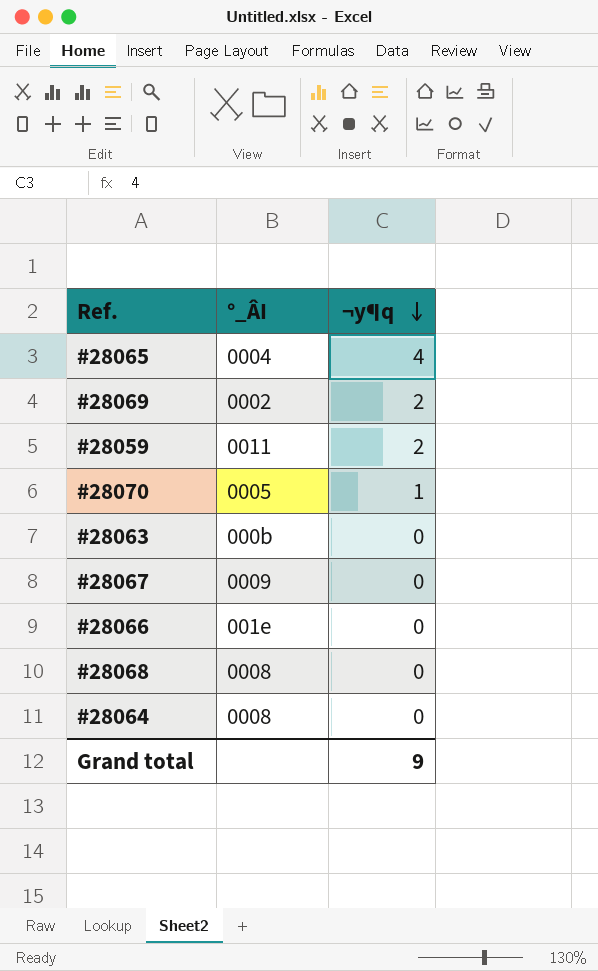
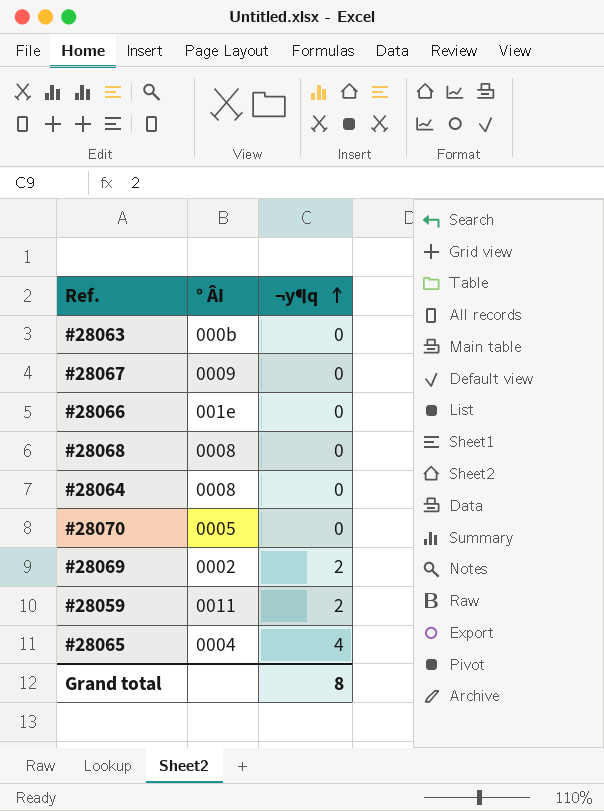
row order: ¬y¶q descending -> ¬y¶q ascending
column name: °_ÂI -> ° ÂI
#28070 | ¬y¶q: 1 -> 0
Grand total | ¬y¶q: 9 -> 8

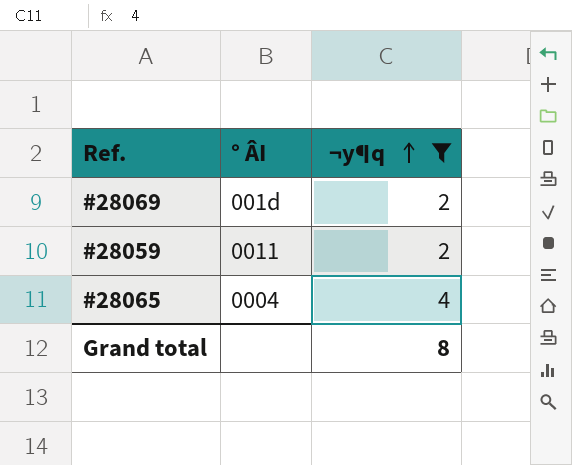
filter: none -> ¬y¶q != 0
#28069 | ° ÂI: 0002 -> 001d

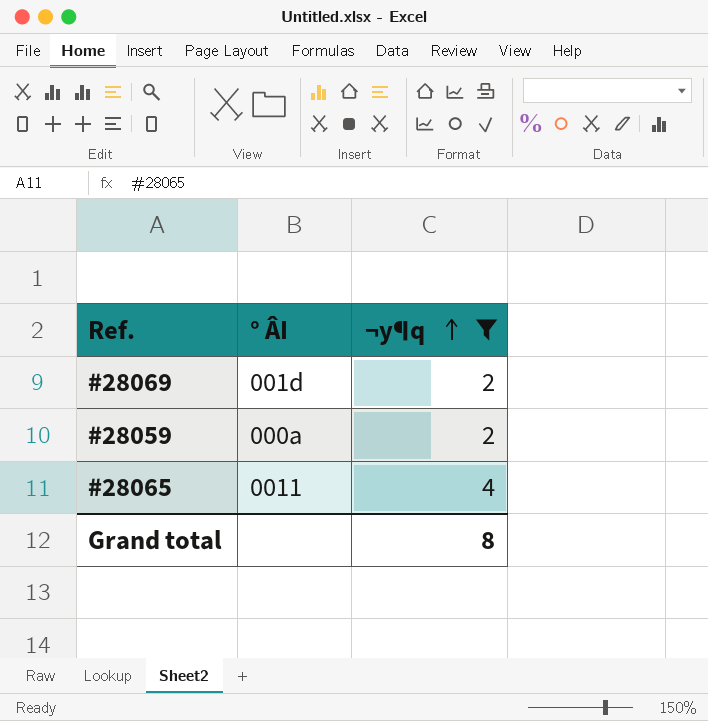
#28059 | ° ÂI: 0011 -> 000a
#28065 | ° ÂI: 0004 -> 0011

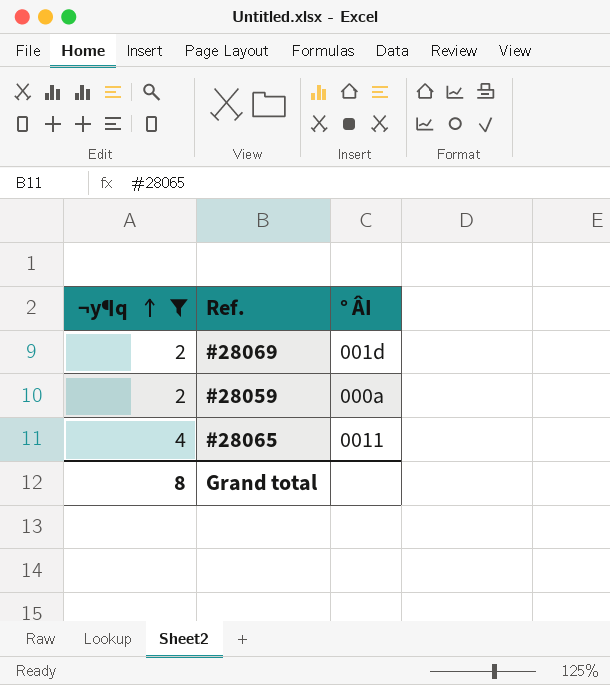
column ¬y¶q | position: 3 -> 1

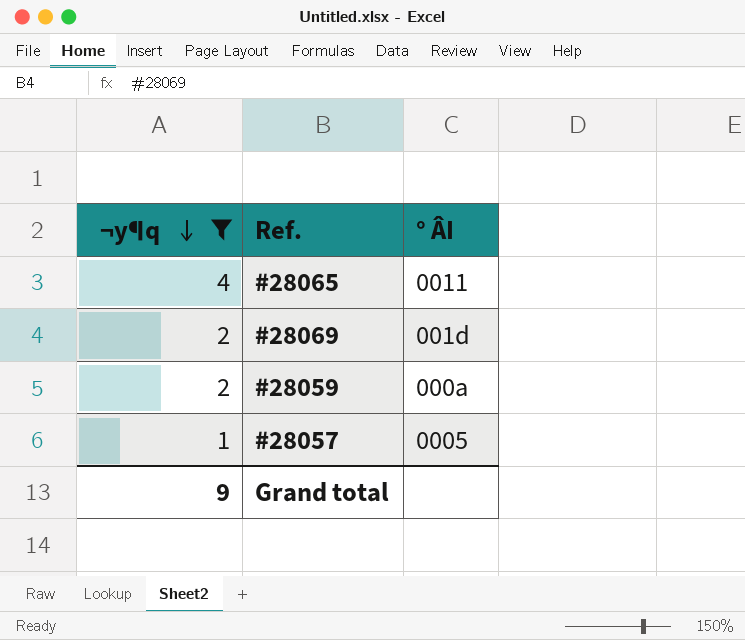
row order: ¬y¶q ascending -> ¬y¶q descending
row #28057: none -> 1 | 0005
Grand total | ¬y¶q: 8 -> 9

